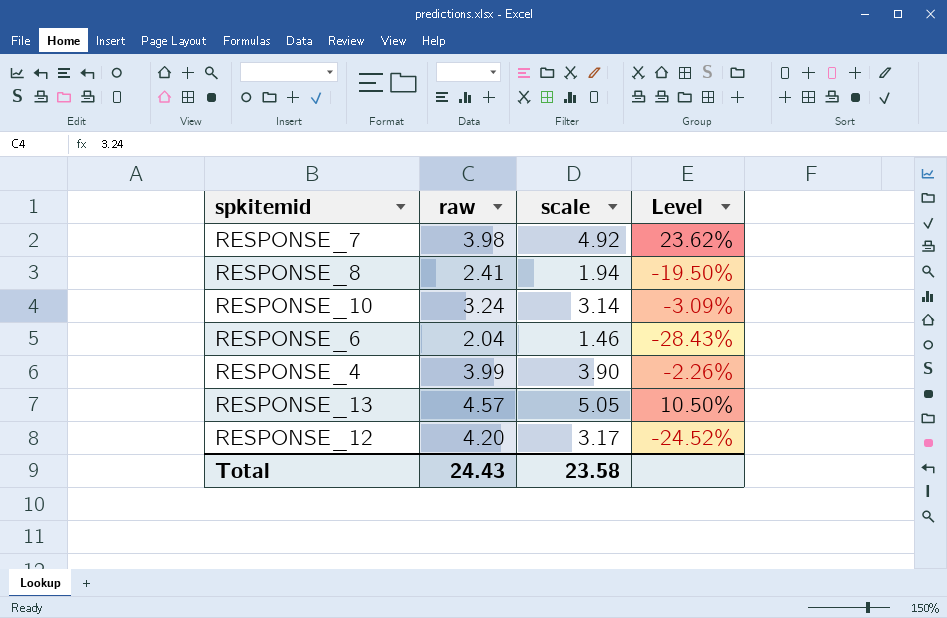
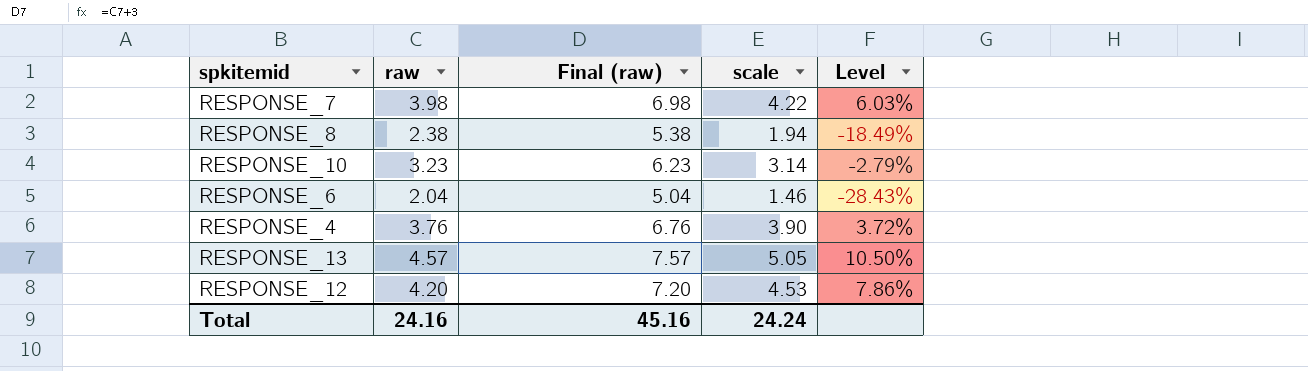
column Final (raw) | formula: none -> [raw] + 3
RESPONSE_7 | scale: 4.92 -> 4.22
RESPONSE_7 | Level: 23.62% -> 6.03%
RESPONSE_8 | raw: 2.41 -> 2.38
RESPONSE_8 | Level: -19.50% -> -18.49%
RESPONSE_10 | raw: 3.24 -> 3.23
RESPONSE_10 | Level: -3.09% -> -2.79%
RESPONSE_4 | raw: 3.99 -> 3.76
RESPONSE_4 | Level: -2.26% -> 3.72%
RESPONSE_12 | scale: 3.17 -> 4.53
RESPONSE_12 | Level: -24.52% -> 7.86%
Total | raw: 24.43 -> 24.16
Total | scale: 23.58 -> 24.24

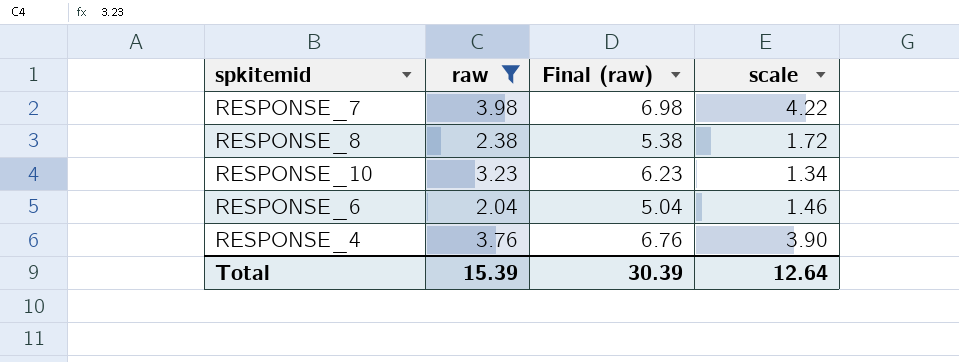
filter: none -> raw <= 3.98
column Level | formula: ([scale] - [raw]) / [raw] -> none
RESPONSE_8 | scale: 1.94 -> 1.72
RESPONSE_10 | scale: 3.14 -> 1.34
Total | raw: 24.16 -> 15.39
Total | Final (raw): 45.16 -> 30.39
Total | scale: 24.24 -> 12.64

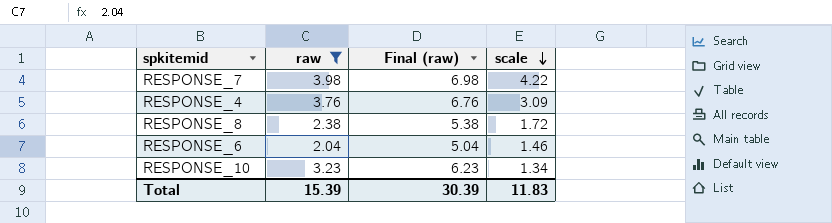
row order: none -> scale descending
RESPONSE_4 | scale: 3.90 -> 3.09
Total | scale: 12.64 -> 11.83

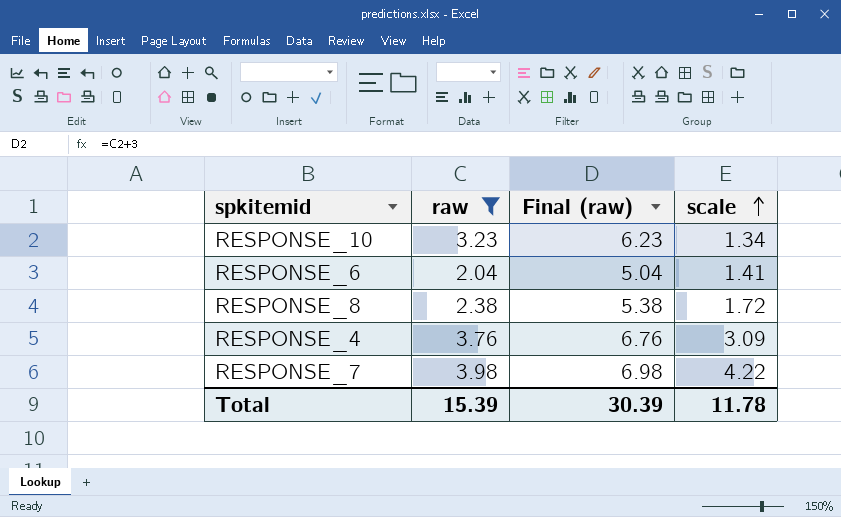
row order: scale descending -> scale ascending
RESPONSE_6 | scale: 1.46 -> 1.41
Total | scale: 11.83 -> 11.78

